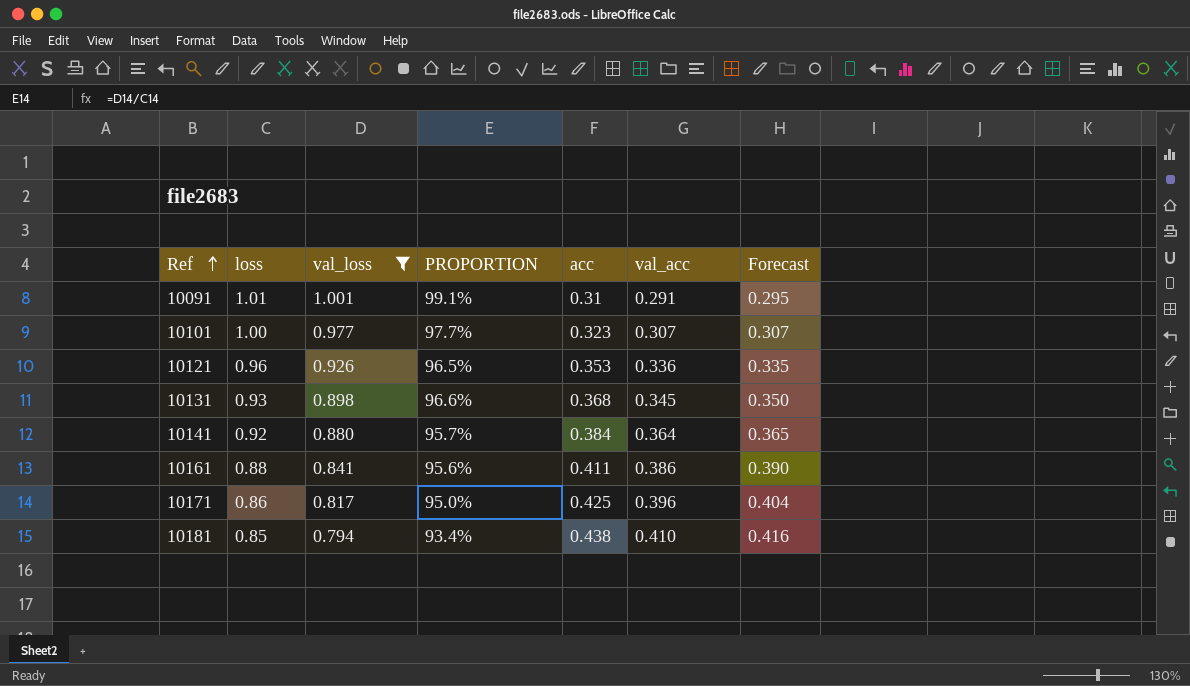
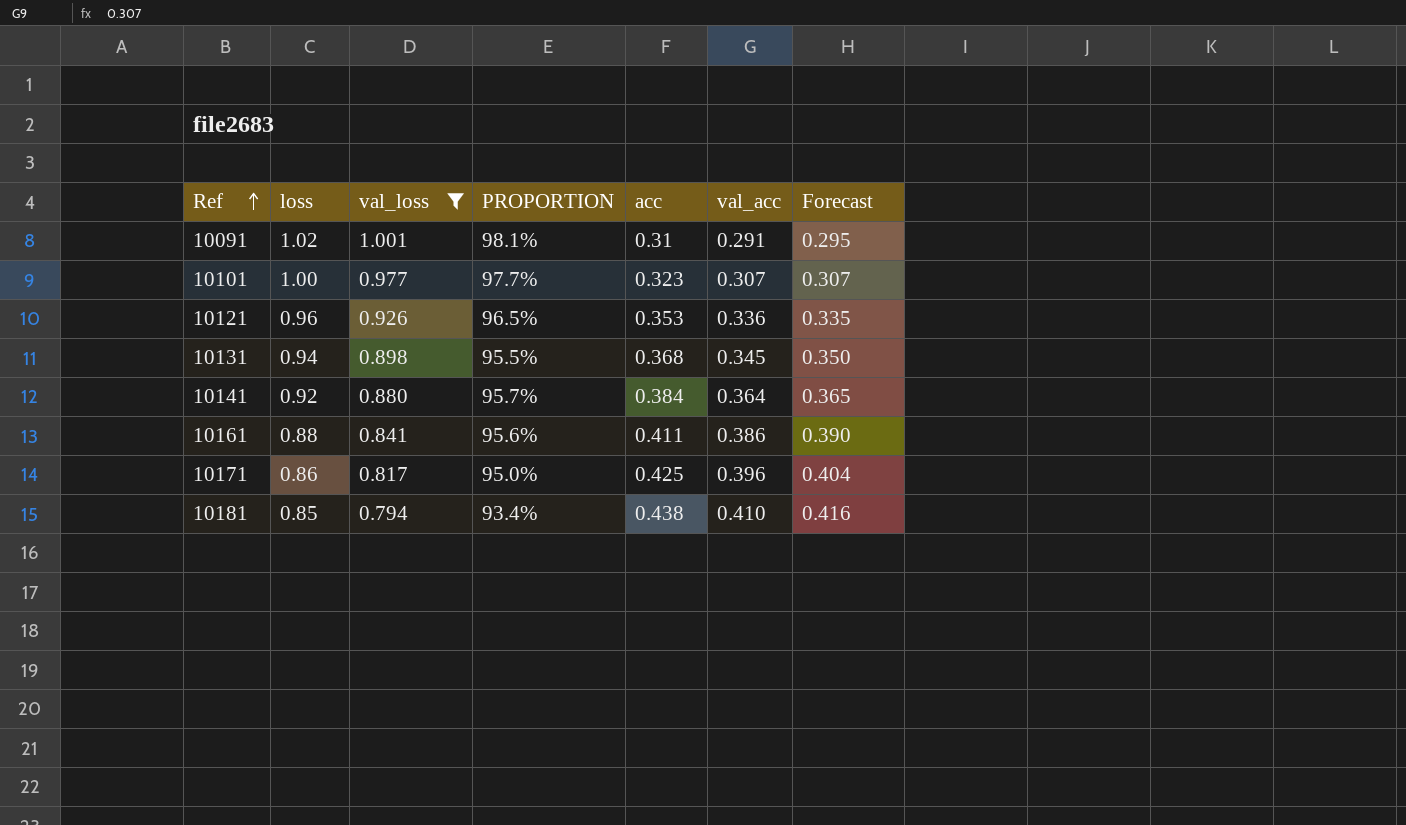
10091 | loss: 1.01 -> 1.02
10091 | PROPORTION: 99.1% -> 98.1%
10131 | loss: 0.93 -> 0.94
10131 | PROPORTION: 96.6% -> 95.5%

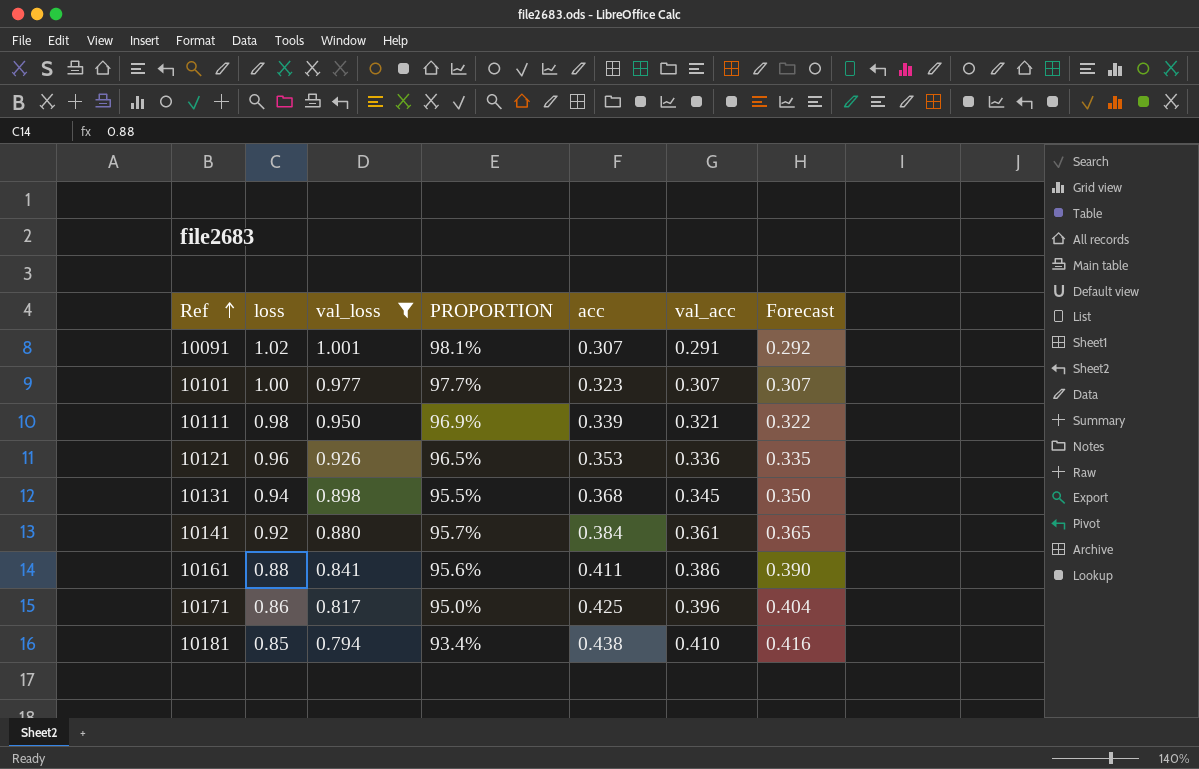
10091 | acc: 0.31 -> 0.307
10091 | Forecast: 0.295 -> 0.292
row 10111: none -> 0.98 | 0.950 | 96.9% | 0.339 | 0.321 | 0.322
10141 | val_acc: 0.364 -> 0.361

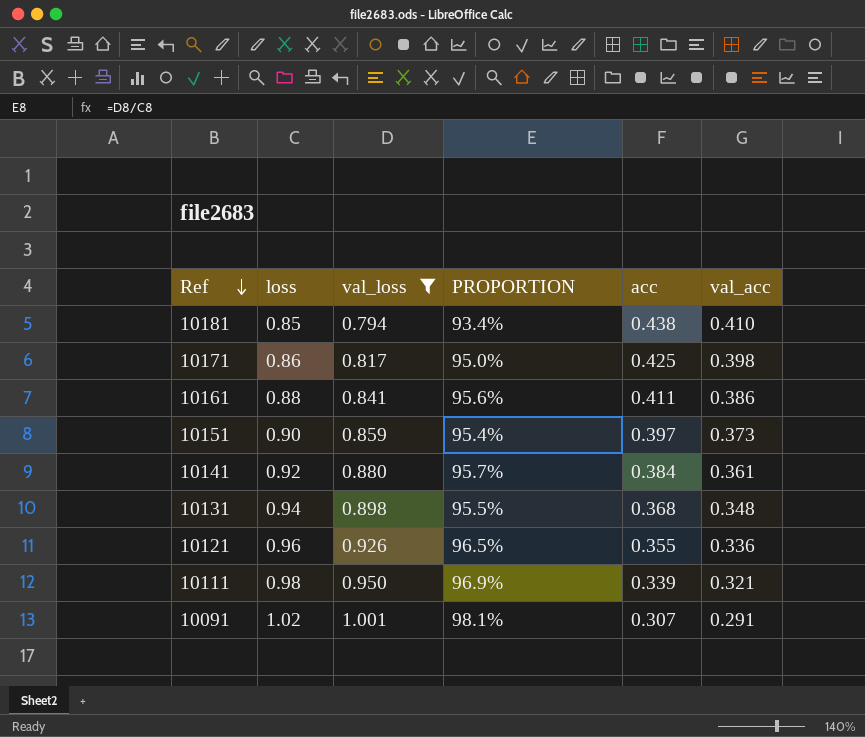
row order: Ref ascending -> Ref descending
column Forecast | formula: [acc] * 0.95 -> none
row 10101: 1.00 | 0.977 | 97.7% | 0.323 | 0.307 | 0.307 -> none
10171 | val_acc: 0.396 -> 0.398
row 10151: none -> 0.90 | 0.859 | 95.4% | 0.397 | 0.373
10131 | val_acc: 0.345 -> 0.348
10121 | acc: 0.353 -> 0.355

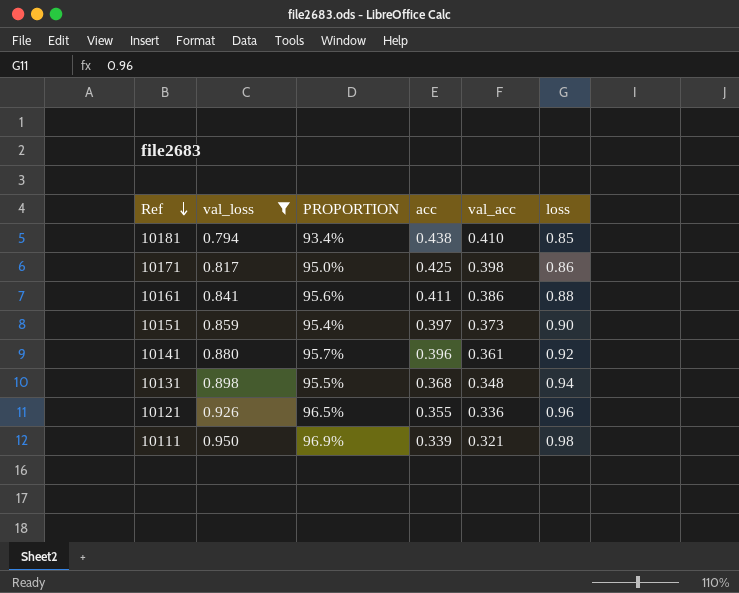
column loss | position: 2 -> 6
row 10091: 1.02 | 1.001 | 98.1% | 0.307 | 0.291 -> none
10141 | acc: 0.384 -> 0.396

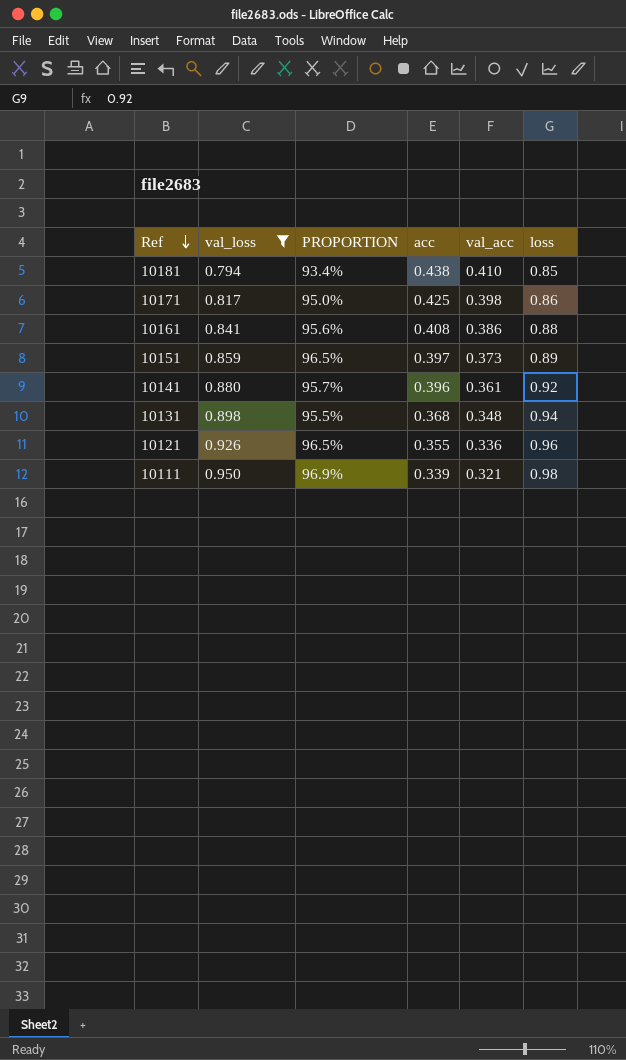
10161 | acc: 0.411 -> 0.408
10151 | PROPORTION: 95.4% -> 96.5%
10151 | loss: 0.90 -> 0.89

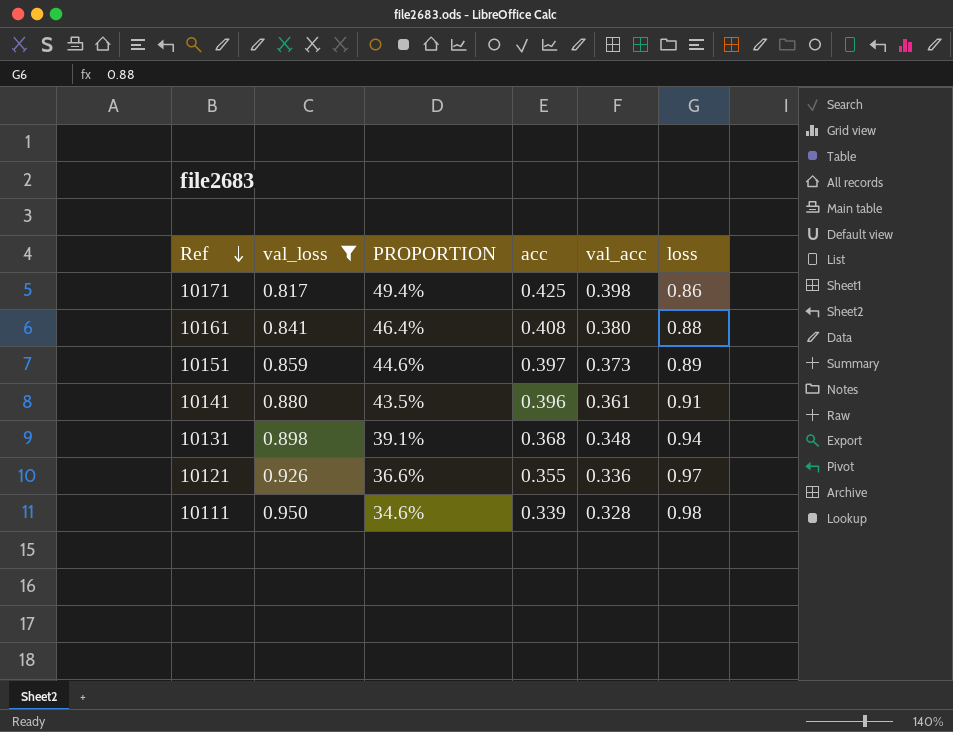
column PROPORTION | formula: [val_loss] / [loss] -> [acc] / [loss]
row 10181: 0.794 | 93.4% | 0.438 | 0.410 | 0.85 -> none
10161 | val_acc: 0.386 -> 0.380
10141 | loss: 0.92 -> 0.91
10121 | loss: 0.96 -> 0.97
10111 | val_acc: 0.321 -> 0.328

